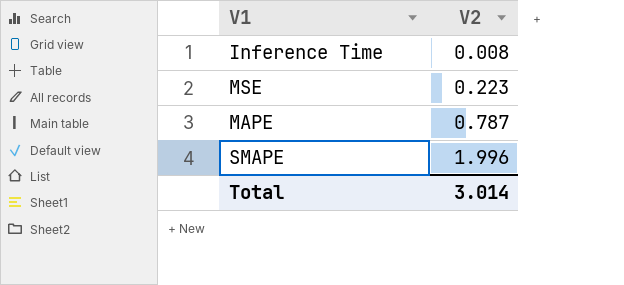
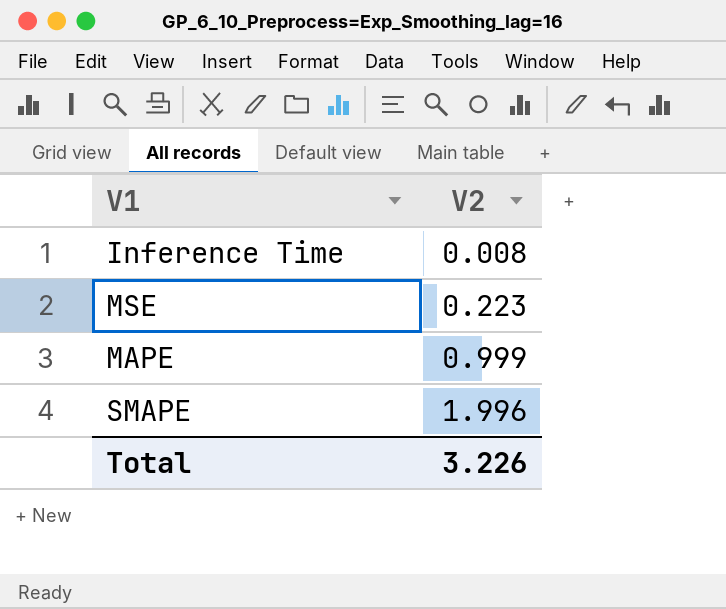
MAPE | V2: 0.787 -> 0.999
Total | V2: 3.014 -> 3.226

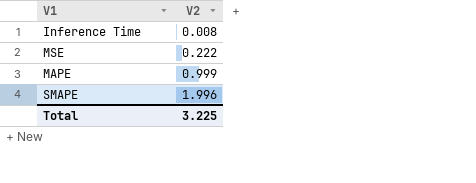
MSE | V2: 0.223 -> 0.222
Total | V2: 3.226 -> 3.225

